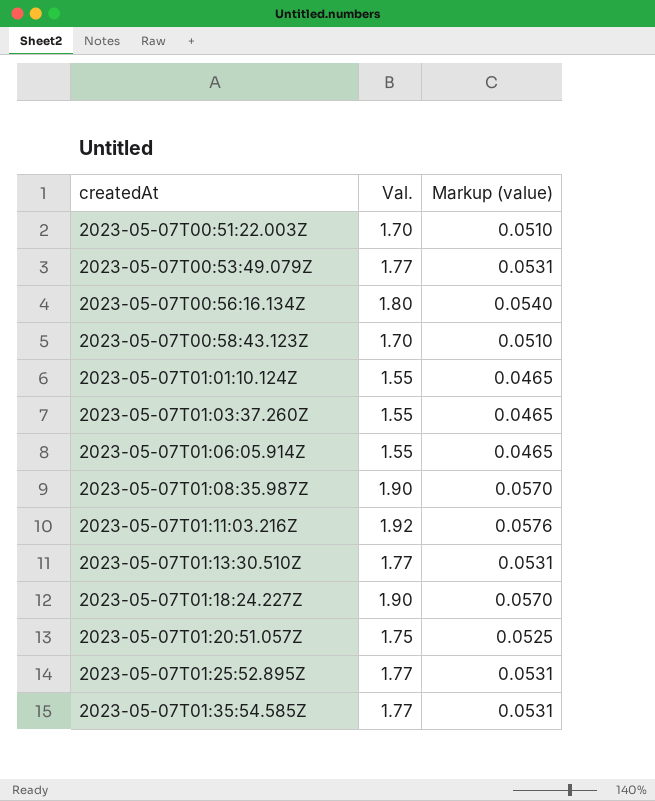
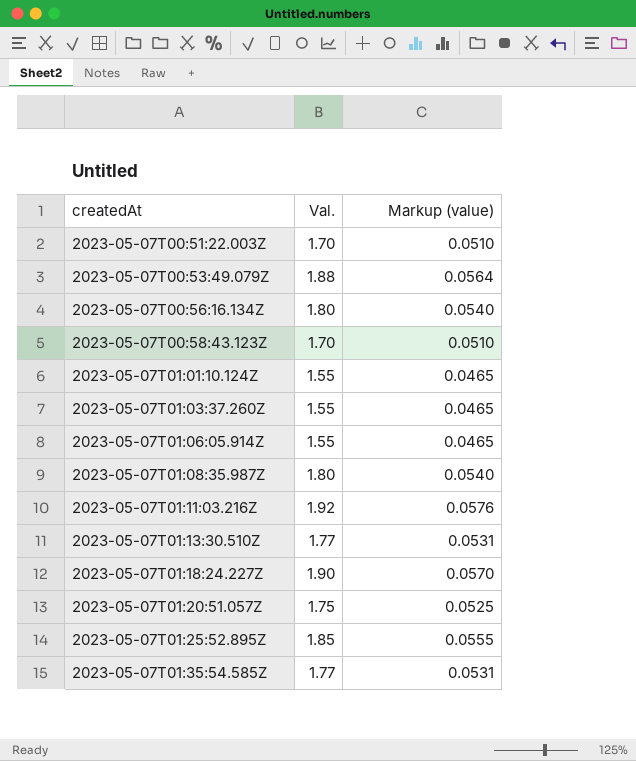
2023-05-07T00:53:49.079Z | Val.: 1.77 -> 1.88
2023-05-07T00:53:49.079Z | Markup (value): 0.0531 -> 0.0564
2023-05-07T01:08:35.987Z | Val.: 1.90 -> 1.80
2023-05-07T01:08:35.987Z | Markup (value): 0.0570 -> 0.0540
2023-05-07T01:25:52.895Z | Val.: 1.77 -> 1.85
2023-05-07T01:25:52.895Z | Markup (value): 0.0531 -> 0.0555

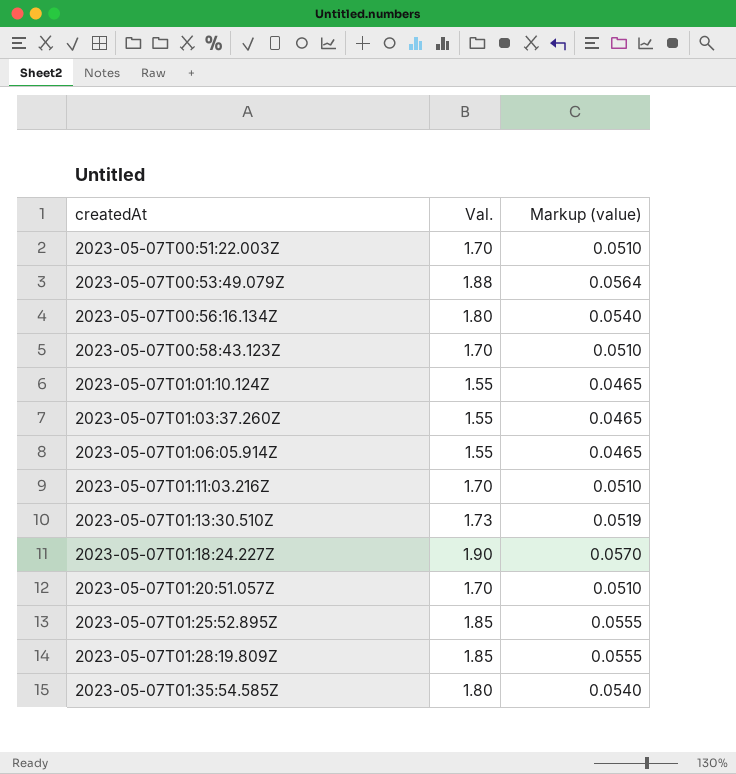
row 2023-05-07T01:08:35.987Z: 1.80 | 0.0540 -> none
2023-05-07T01:11:03.216Z | Val.: 1.92 -> 1.70
2023-05-07T01:11:03.216Z | Markup (value): 0.0576 -> 0.0510
2023-05-07T01:13:30.510Z | Val.: 1.77 -> 1.73
2023-05-07T01:13:30.510Z | Markup (value): 0.0531 -> 0.0519
2023-05-07T01:20:51.057Z | Val.: 1.75 -> 1.70
2023-05-07T01:20:51.057Z | Markup (value): 0.0525 -> 0.0510
row 2023-05-07T01:28:19.809Z: none -> 1.85 | 0.0555
2023-05-07T01:35:54.585Z | Val.: 1.77 -> 1.80
2023-05-07T01:35:54.585Z | Markup (value): 0.0531 -> 0.0540

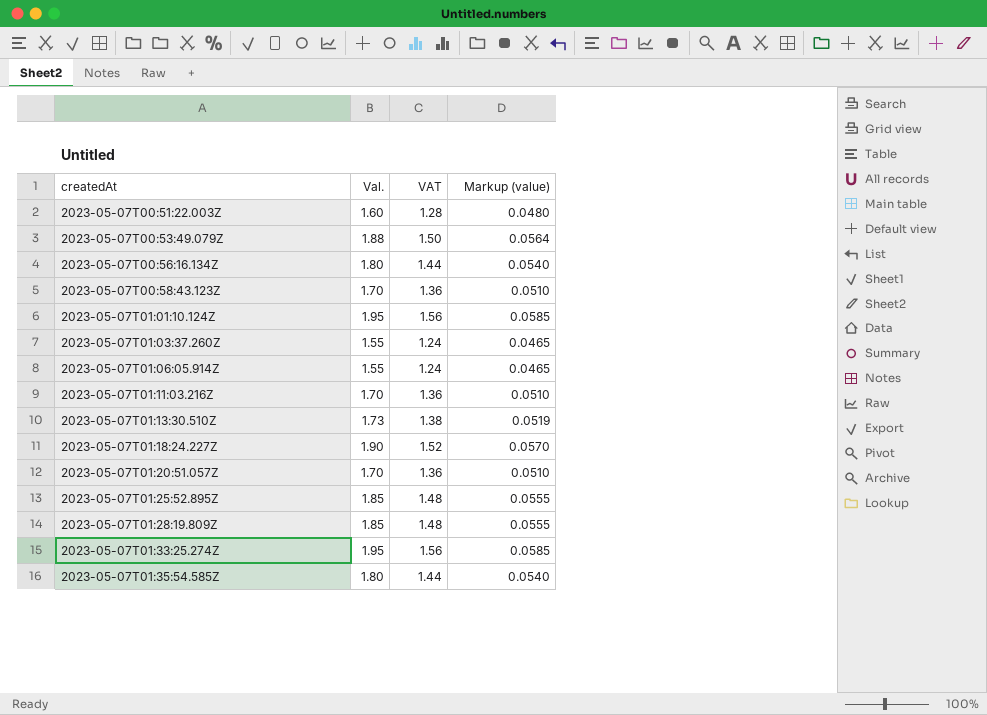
column VAT | formula: none -> [Val.] * 0.8
2023-05-07T00:51:22.003Z | Val.: 1.70 -> 1.60
2023-05-07T00:51:22.003Z | Markup (value): 0.0510 -> 0.0480
2023-05-07T01:01:10.124Z | Val.: 1.55 -> 1.95
2023-05-07T01:01:10.124Z | Markup (value): 0.0465 -> 0.0585
row 2023-05-07T01:33:25.274Z: none -> 1.95 | 1.56 | 0.0585

